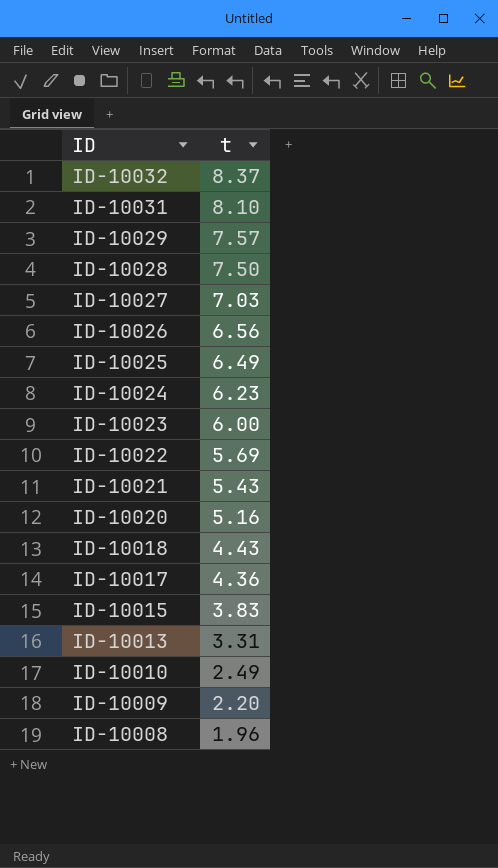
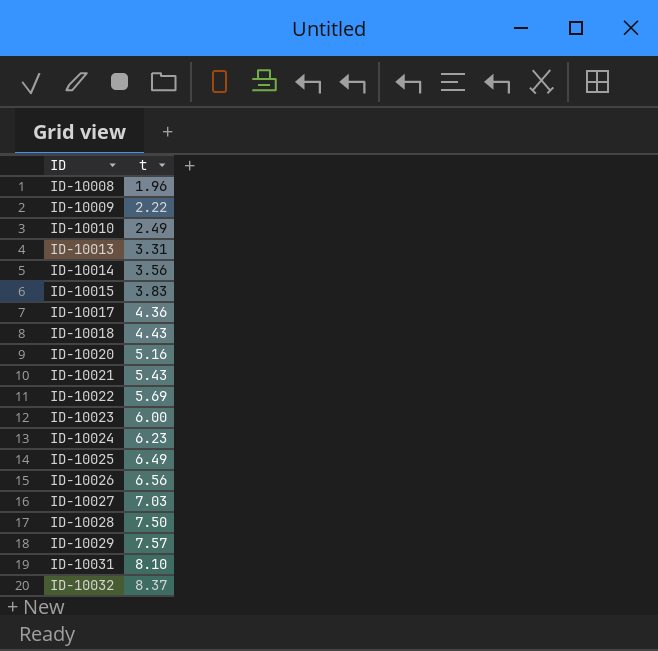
row order: ID descending -> ID ascending
ID-10009 | t: 2.20 -> 2.22
row ID-10014: none -> 3.56

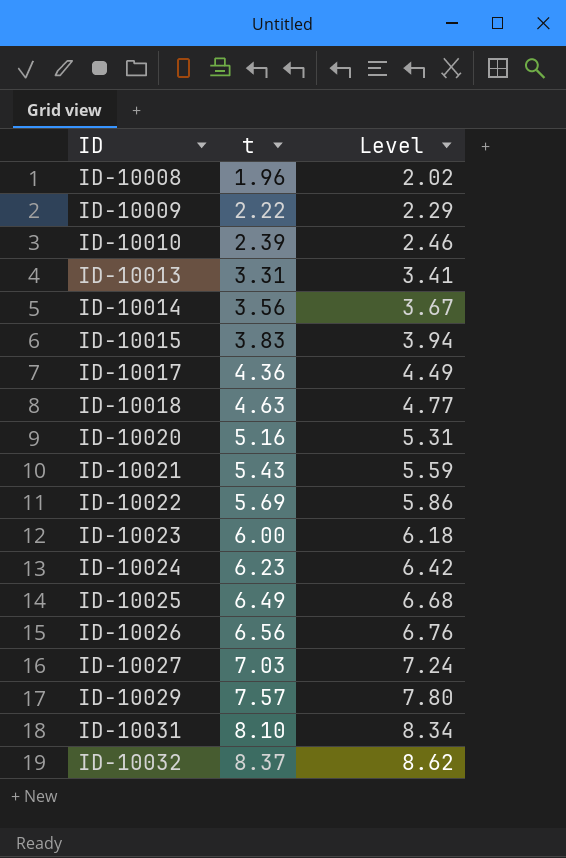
column Level | formula: none -> [t] * 1.03
row ID-10028: 7.50 -> none
ID-10010 | t: 2.49 -> 2.39
ID-10018 | t: 4.43 -> 4.63

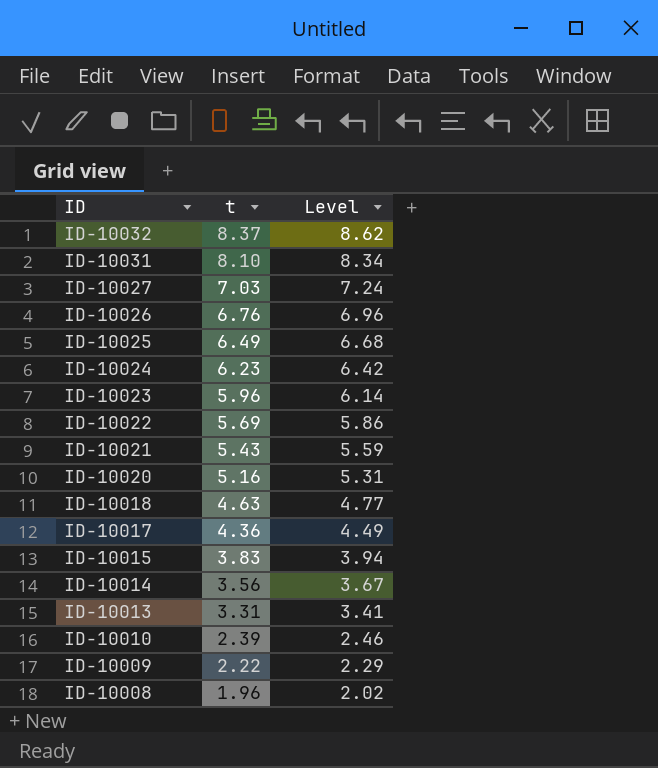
row order: ID ascending -> ID descending
row ID-10029: 7.57 | 7.80 -> none
ID-10026 | t: 6.56 -> 6.76
ID-10026 | Level: 6.76 -> 6.96
ID-10023 | t: 6.00 -> 5.96
ID-10023 | Level: 6.18 -> 6.14

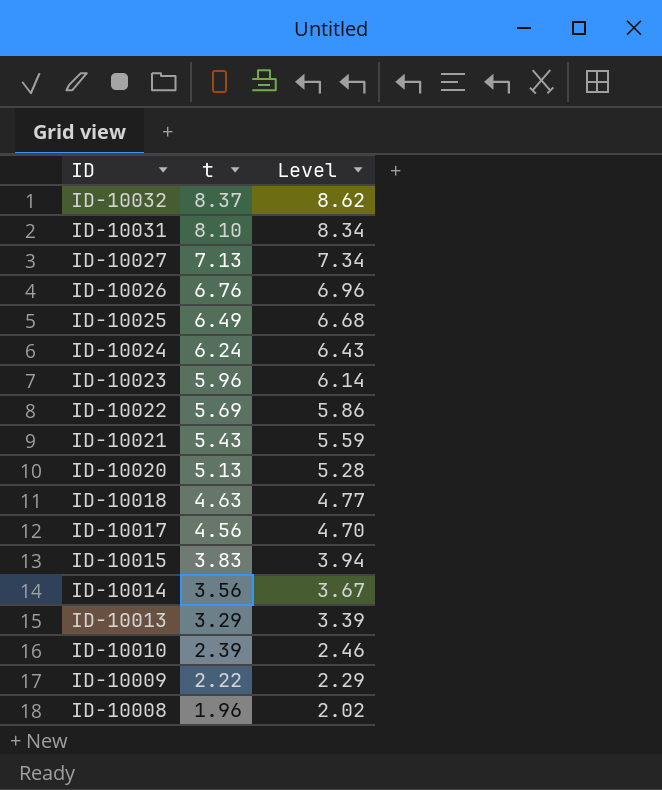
ID-10027 | t: 7.03 -> 7.13
ID-10027 | Level: 7.24 -> 7.34
ID-10024 | t: 6.23 -> 6.24
ID-10024 | Level: 6.42 -> 6.43
ID-10020 | t: 5.16 -> 5.13
ID-10020 | Level: 5.31 -> 5.28
ID-10017 | t: 4.36 -> 4.56
ID-10017 | Level: 4.49 -> 4.70
ID-10013 | t: 3.31 -> 3.29
ID-10013 | Level: 3.41 -> 3.39

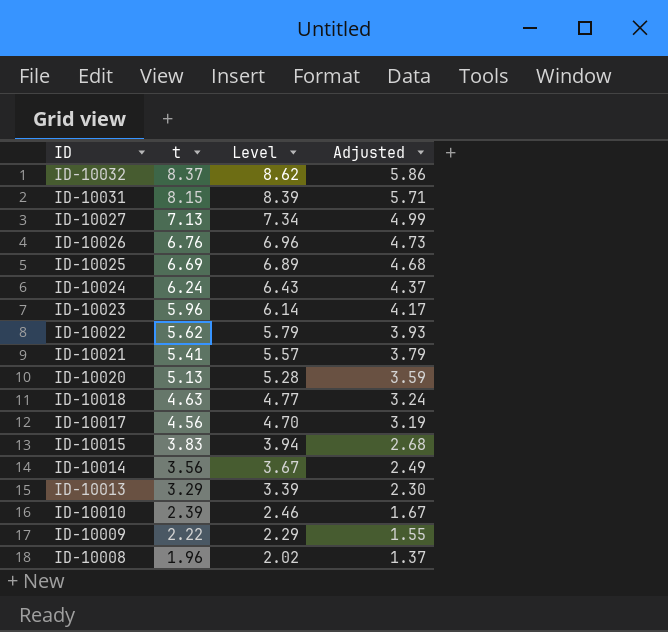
column Adjusted | formula: none -> [t] * 0.7
ID-10031 | t: 8.10 -> 8.15
ID-10031 | Level: 8.34 -> 8.39
ID-10025 | t: 6.49 -> 6.69
ID-10025 | Level: 6.68 -> 6.89
ID-10022 | t: 5.69 -> 5.62
ID-10022 | Level: 5.86 -> 5.79
ID-10021 | t: 5.43 -> 5.41
ID-10021 | Level: 5.59 -> 5.57

